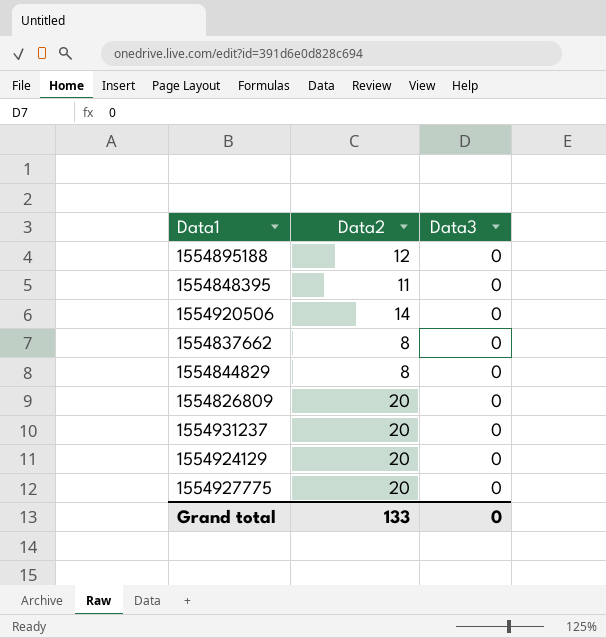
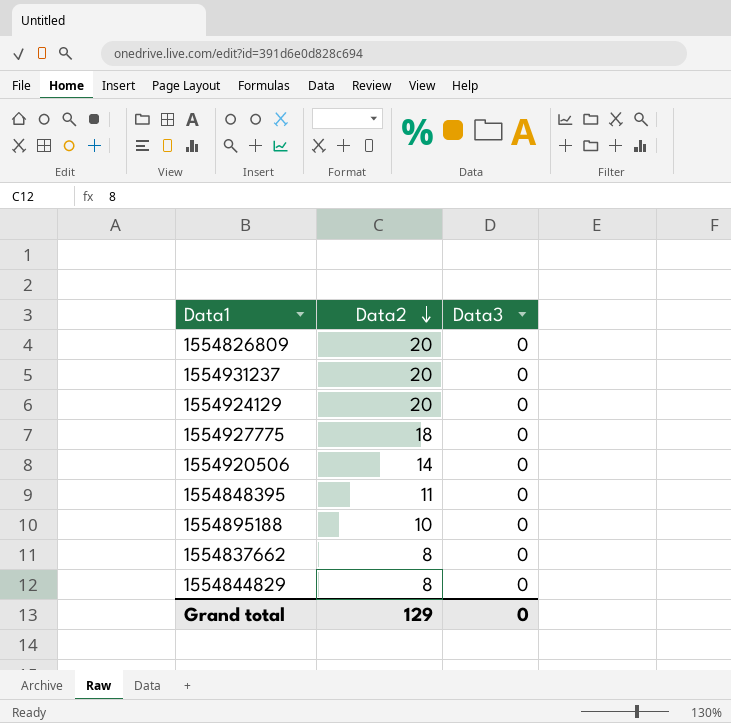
row order: none -> Data2 descending
1554927775 | Data2: 20 -> 18
1554895188 | Data2: 12 -> 10
Grand total | Data2: 133 -> 129

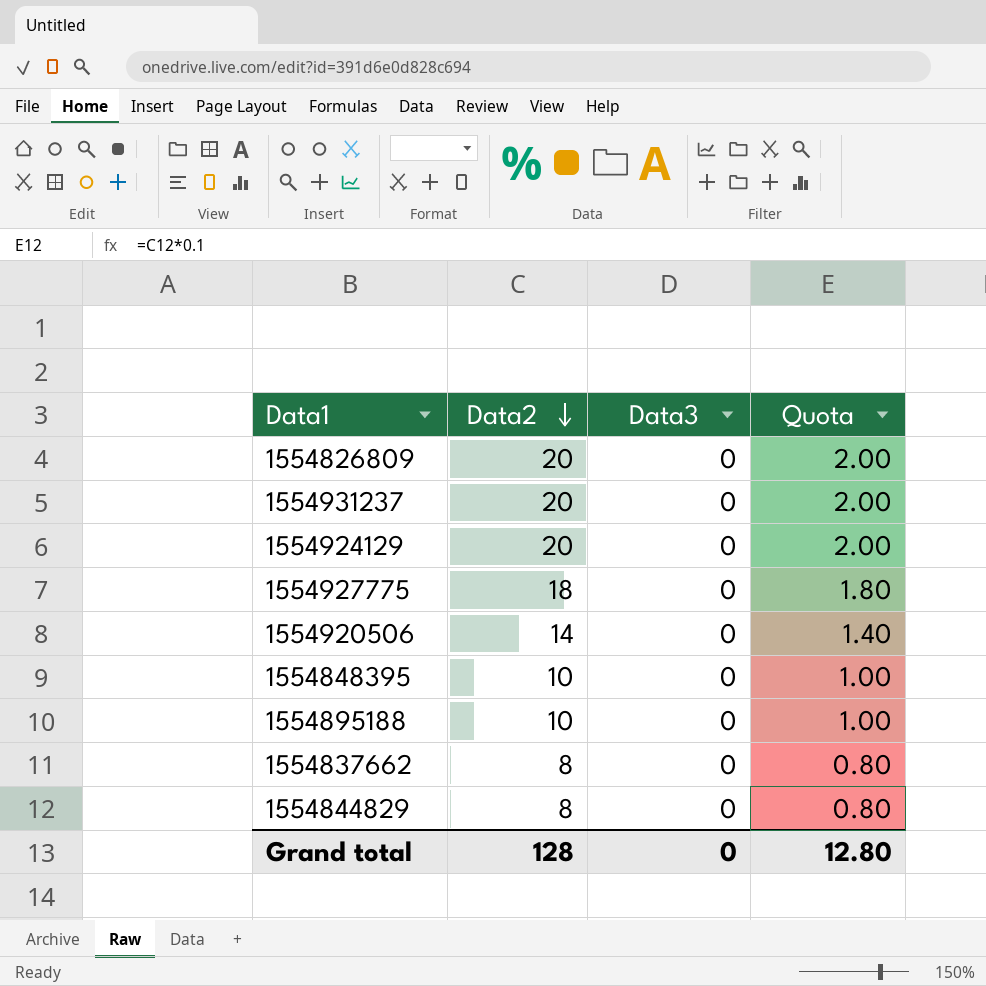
column Quota | formula: none -> [Data2] * 0.1
1554848395 | Data2: 11 -> 10
Grand total | Data2: 129 -> 128

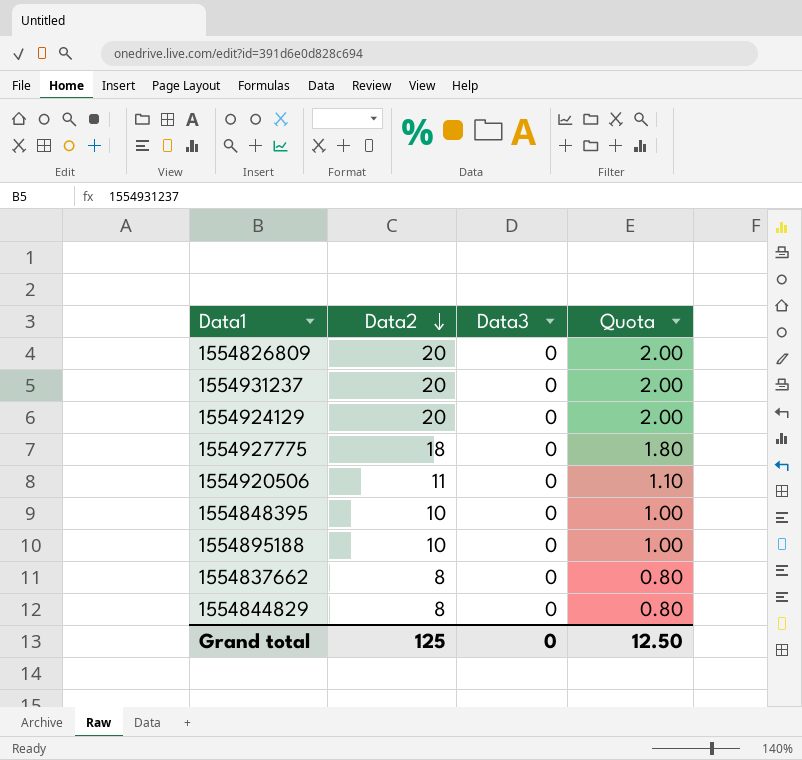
1554920506 | Data2: 14 -> 11
1554920506 | Quota: 1.40 -> 1.10
Grand total | Data2: 128 -> 125
Grand total | Quota: 12.80 -> 12.50

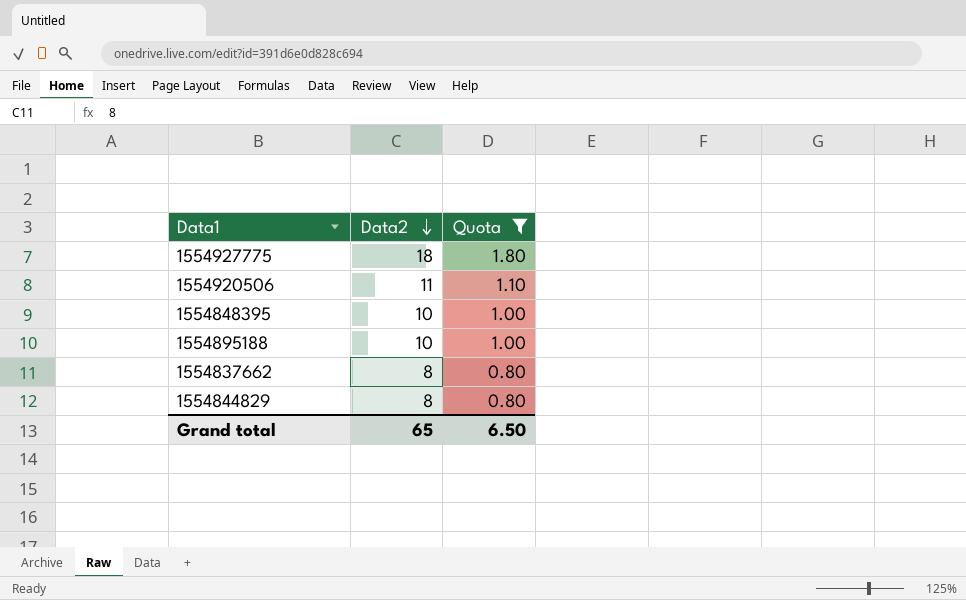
filter: none -> Quota != 2.00
column Data3 | position: 3 -> none
Grand total | Data2: 125 -> 65
Grand total | Quota: 12.50 -> 6.50

